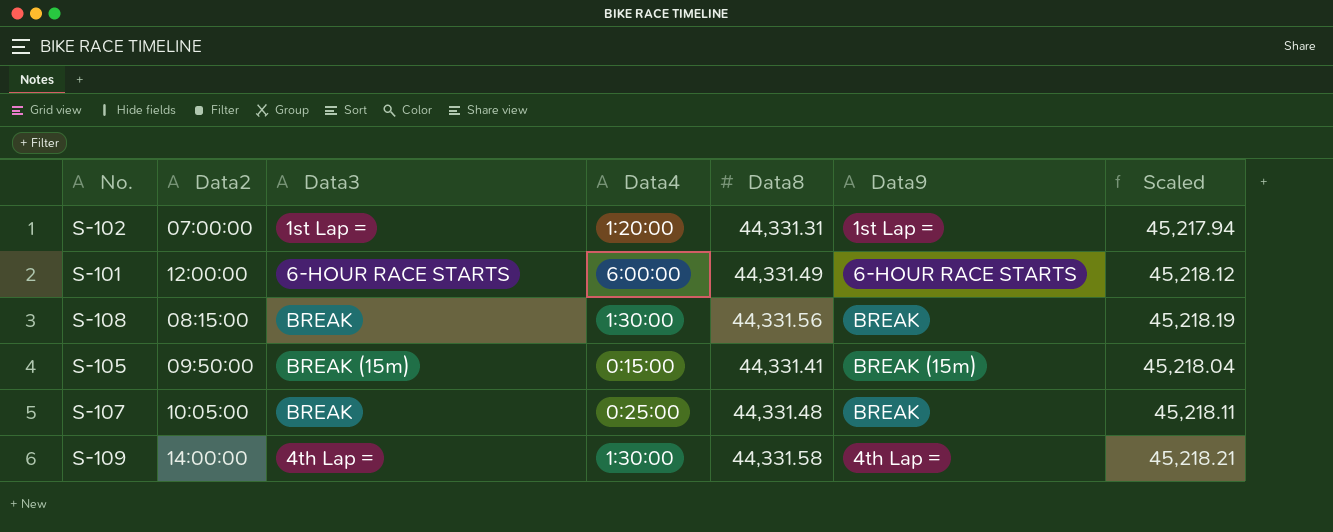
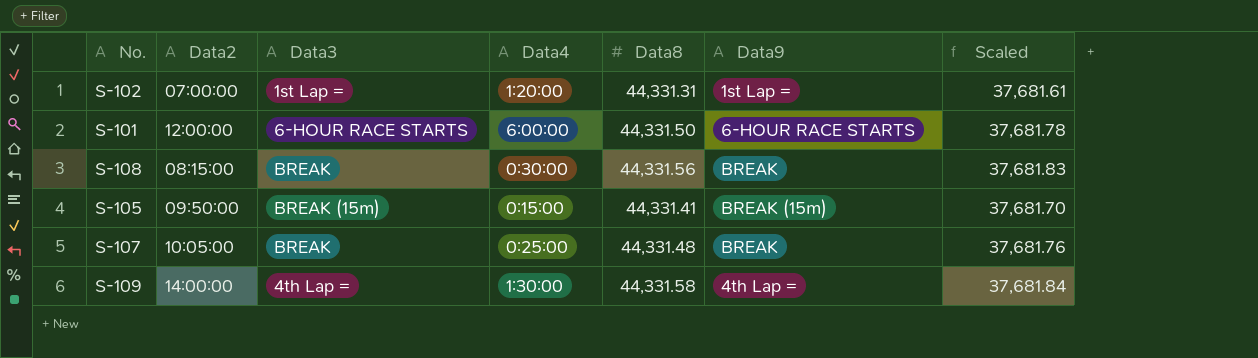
column Scaled | formula: [Data8] * 1.02 -> [Data8] * 0.85
S-101 | Data8: 44,331.49 -> 44,331.50
S-108 | Data4: 1:30:00 -> 0:30:00

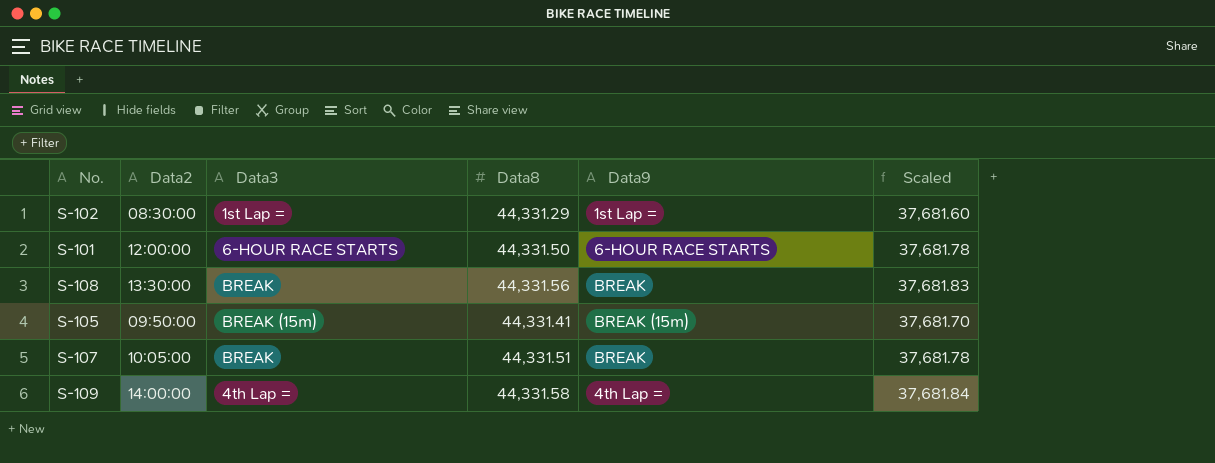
column Data4 | position: 4 -> none
S-102 | Data2: 07:00:00 -> 08:30:00
S-102 | Data8: 44,331.31 -> 44,331.29
S-102 | Scaled: 37,681.61 -> 37,681.60
S-108 | Data2: 08:15:00 -> 13:30:00
S-107 | Data8: 44,331.48 -> 44,331.51
S-107 | Scaled: 37,681.76 -> 37,681.78

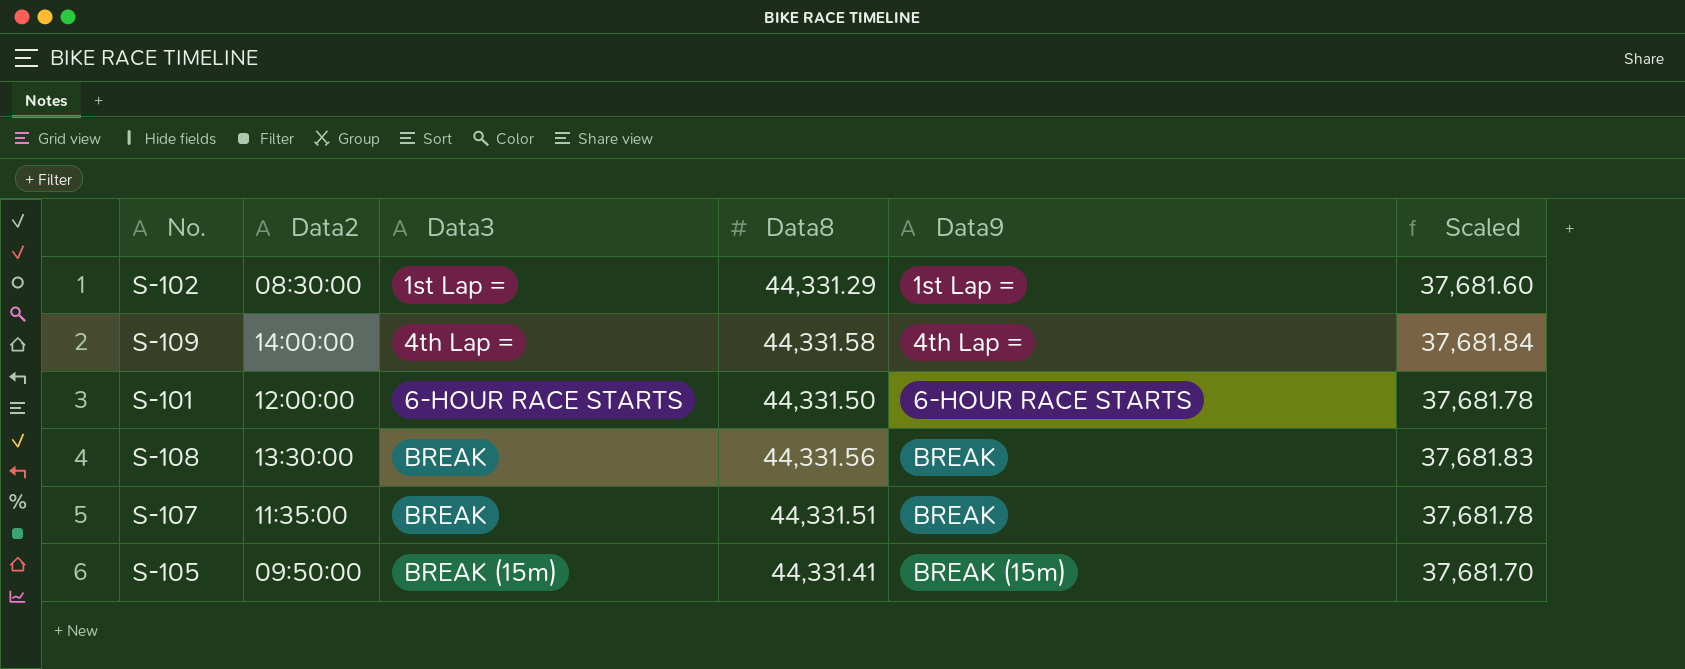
row order: none -> Data3 ascending
S-107 | Data2: 10:05:00 -> 11:35:00

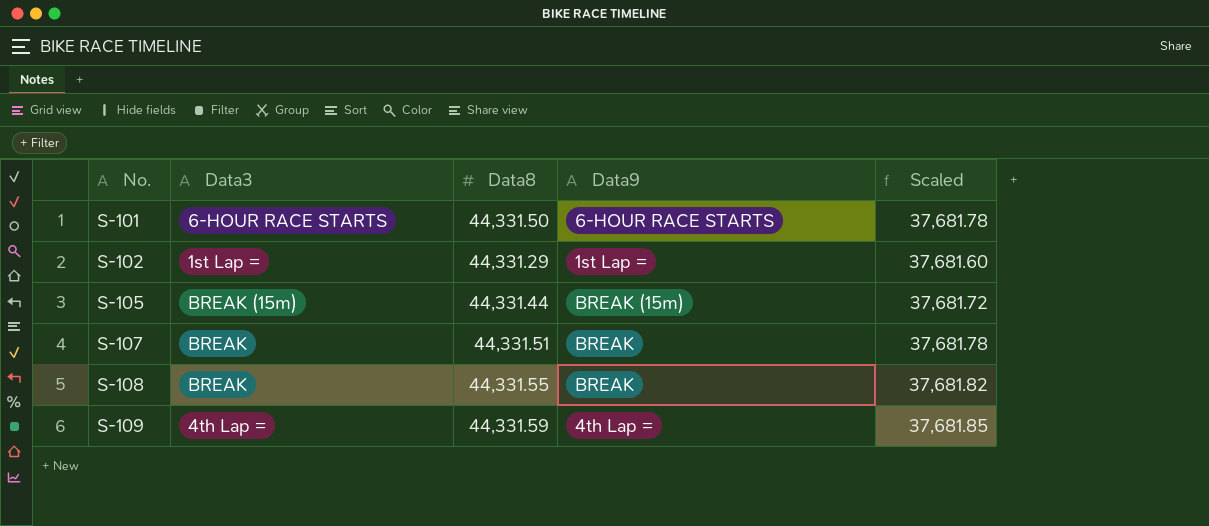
row order: Data3 ascending -> No. ascending
column Data2 | position: 2 -> none
S-105 | Data8: 44,331.41 -> 44,331.44
S-105 | Scaled: 37,681.70 -> 37,681.72
S-108 | Data8: 44,331.56 -> 44,331.55
S-108 | Scaled: 37,681.83 -> 37,681.82
S-109 | Data8: 44,331.58 -> 44,331.59
S-109 | Scaled: 37,681.84 -> 37,681.85

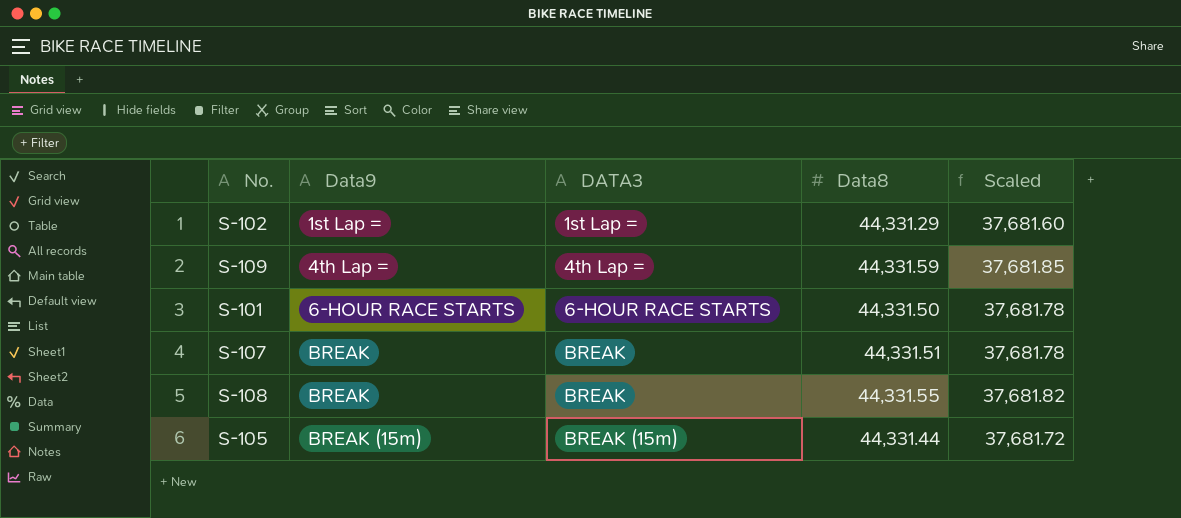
row order: No. ascending -> Data9 ascending
column Data9 | position: 4 -> 2
column name: Data3 -> DATA3

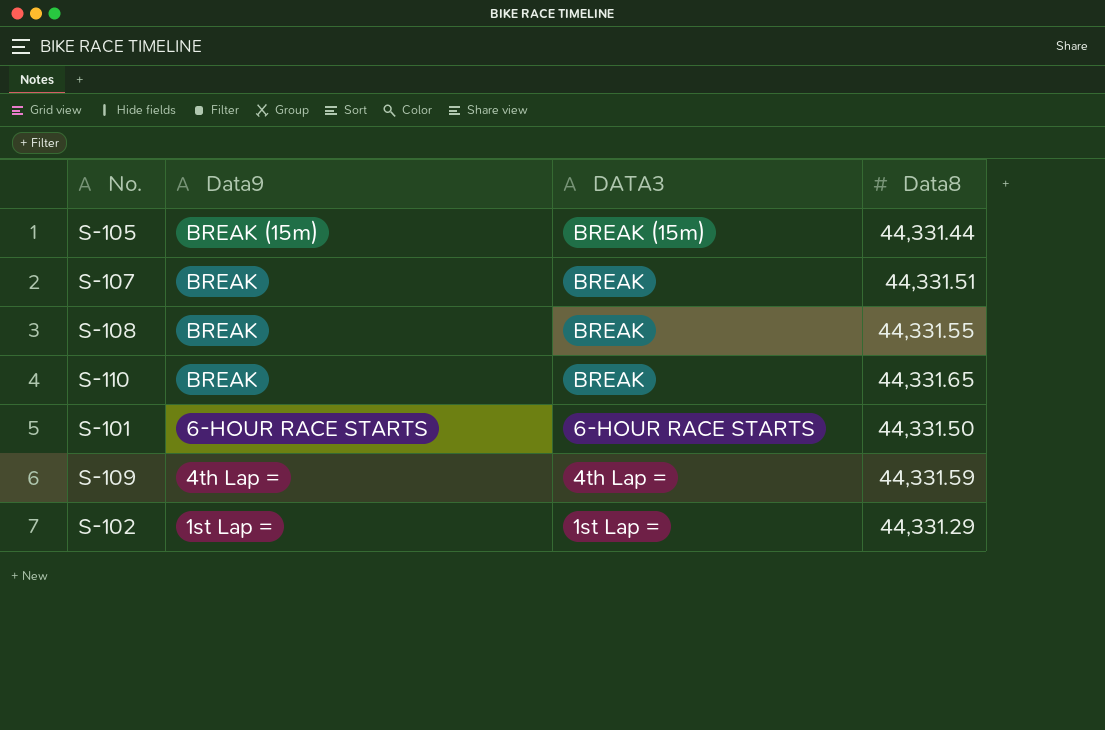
row order: Data9 ascending -> Data9 descending
column Scaled | formula: [Data8] * 0.85 -> none
row S-110: none -> BREAK | BREAK | 44,331.65

